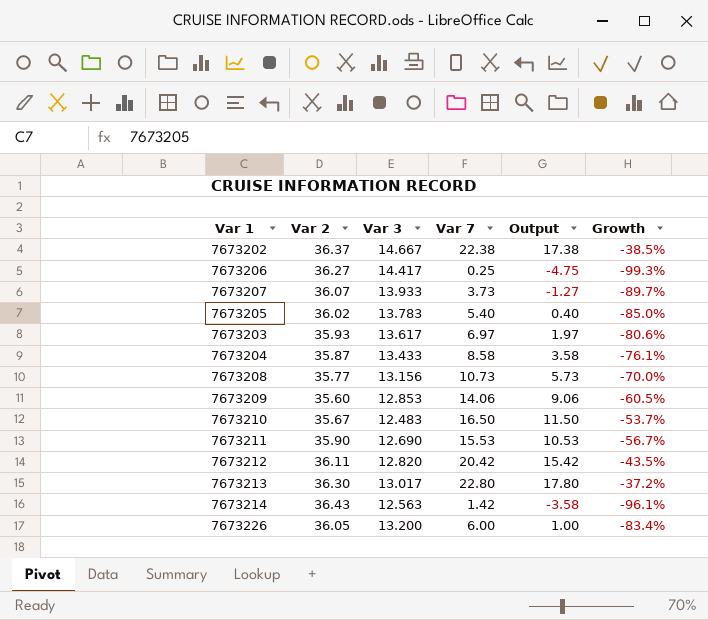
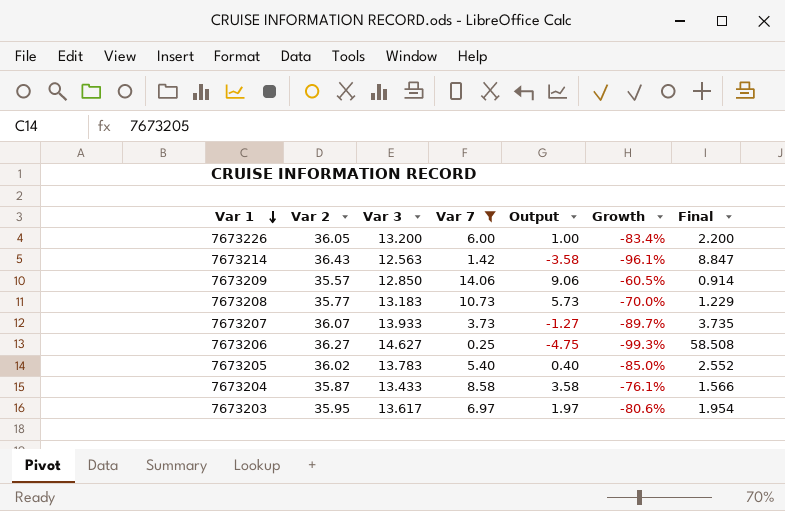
filter: none -> Var 7 <= 14.06
row order: none -> Var 1 descending
column Final | formula: none -> [Var 3] / [Var 7]
7673209 | Var 2: 35.60 -> 35.57
7673209 | Var 3: 12.853 -> 12.850
7673208 | Var 3: 13.156 -> 13.183
7673206 | Var 3: 14.417 -> 14.627
7673203 | Var 2: 35.93 -> 35.95

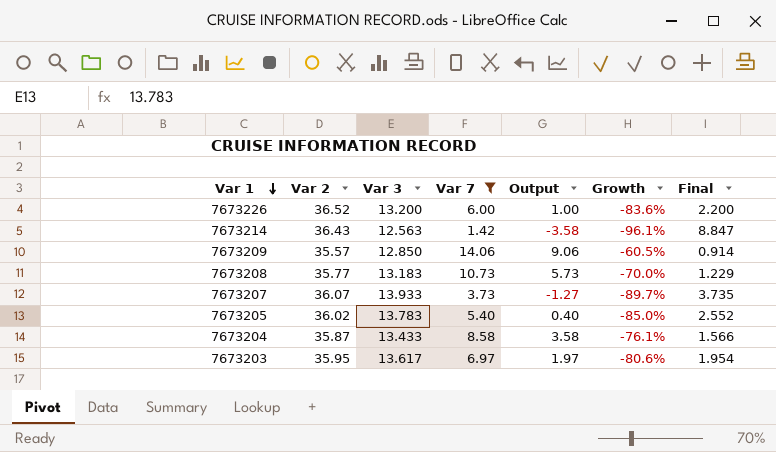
row 7673206: 36.27 | 14.627 | 0.25 | -4.75 | -99.3% | 58.508 -> none
7673226 | Var 2: 36.05 -> 36.52
7673226 | Growth: -83.4% -> -83.6%

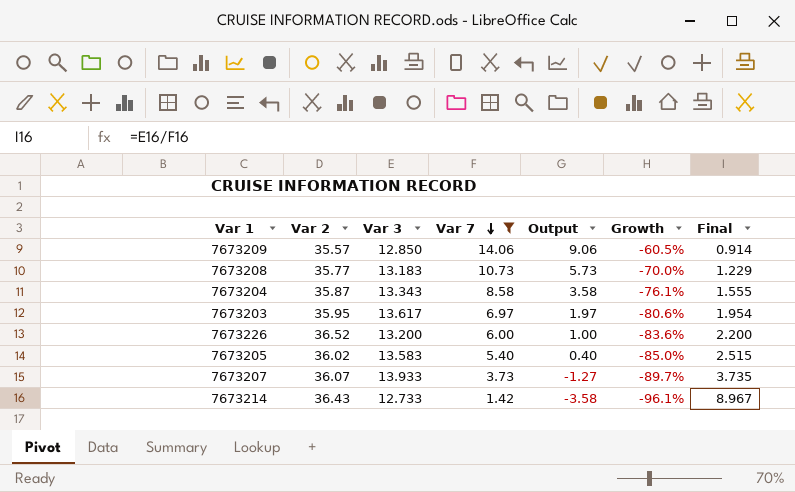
row order: Var 1 descending -> Var 7 descending
7673204 | Var 3: 13.433 -> 13.343
7673204 | Final: 1.566 -> 1.555
7673205 | Var 3: 13.783 -> 13.583
7673205 | Final: 2.552 -> 2.515
7673214 | Var 3: 12.563 -> 12.733
7673214 | Final: 8.847 -> 8.967

